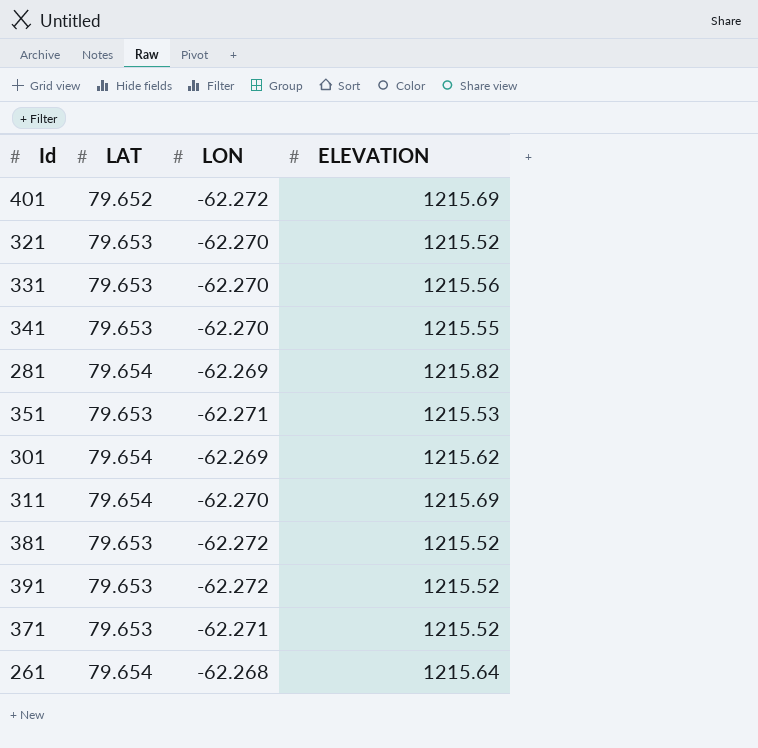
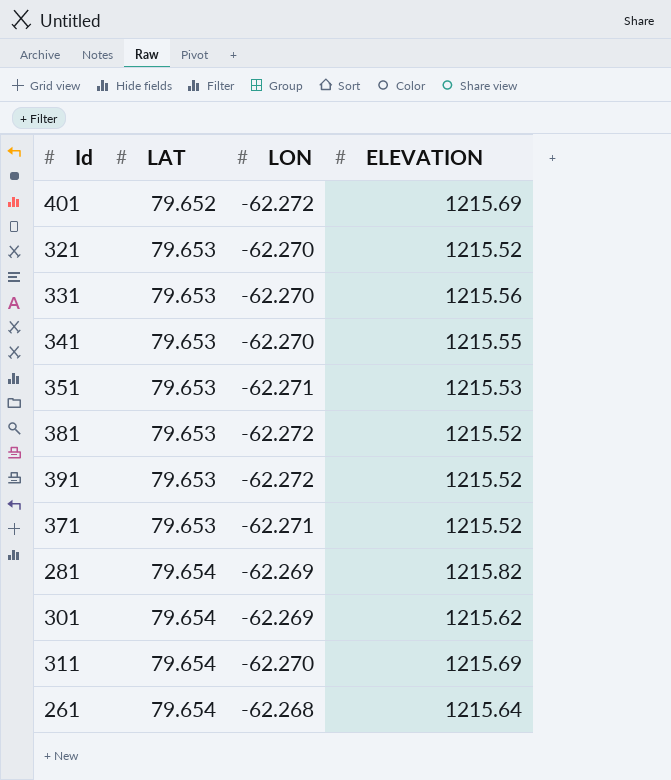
row order: none -> LAT ascending

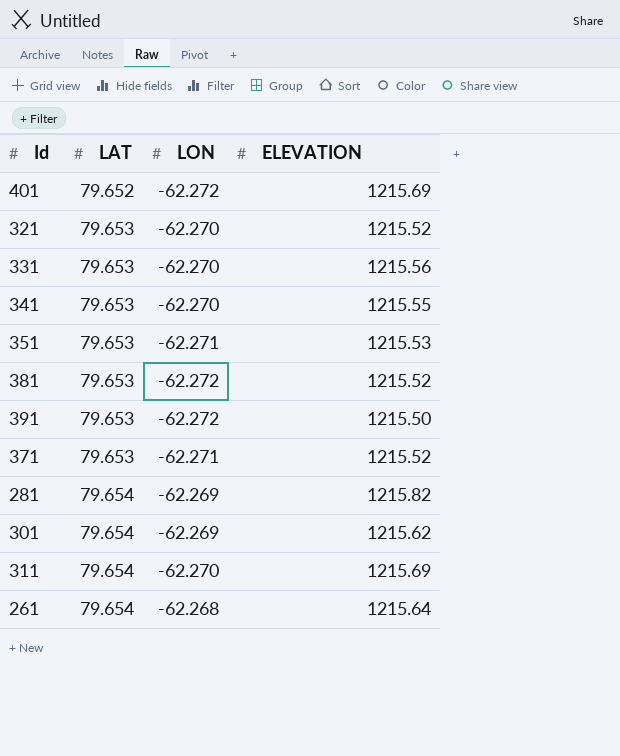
391 | ELEVATION: 1215.52 -> 1215.50

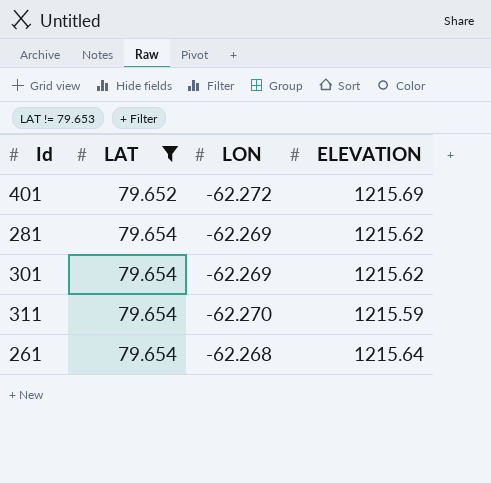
filter: none -> LAT != 79.653
281 | ELEVATION: 1215.82 -> 1215.62
311 | ELEVATION: 1215.69 -> 1215.59

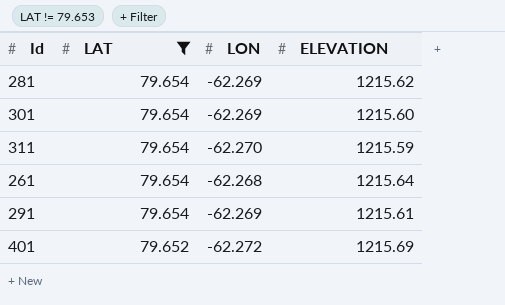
row order: LAT ascending -> LAT descending
301 | ELEVATION: 1215.62 -> 1215.60
row 291: none -> 79.654 | -62.269 | 1215.61

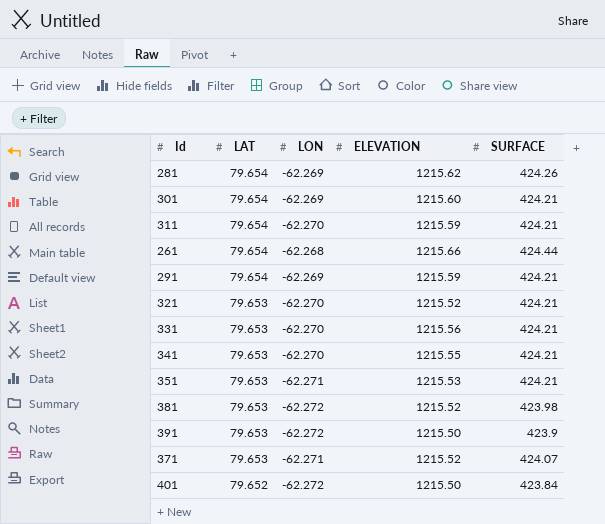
filter: LAT != 79.653 -> none
column SURFACE | position: none -> 5
261 | ELEVATION: 1215.64 -> 1215.66
291 | ELEVATION: 1215.61 -> 1215.59
401 | ELEVATION: 1215.69 -> 1215.50

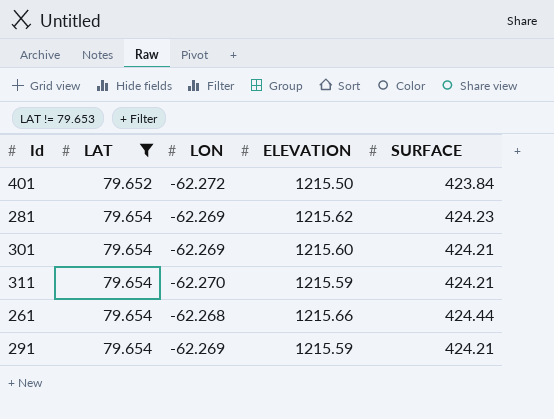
filter: none -> LAT != 79.653
row order: LAT descending -> LAT ascending
281 | SURFACE: 424.26 -> 424.23

